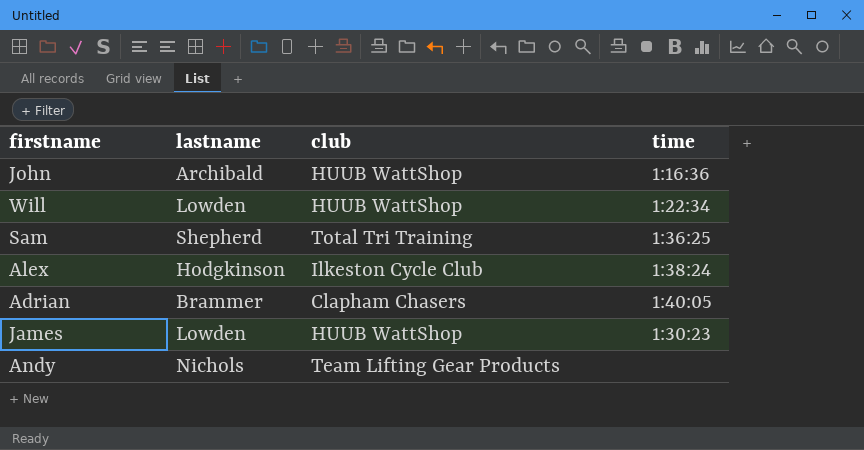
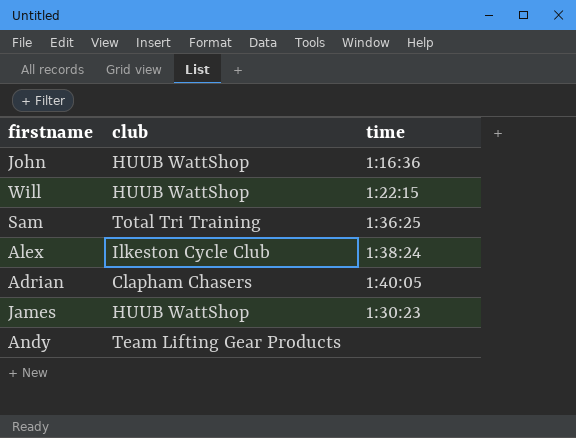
column lastname | position: 2 -> none
Will | time: 1:22:34 -> 1:22:15

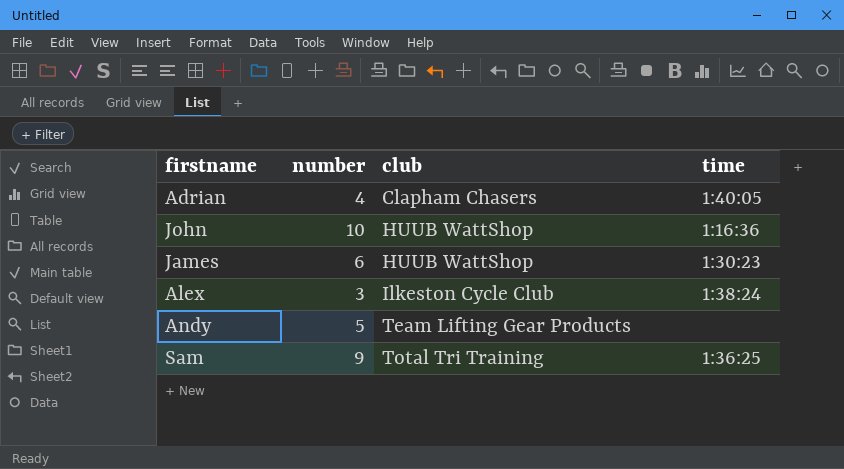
row order: none -> club ascending
column number | position: none -> 2
row Will: HUUB WattShop | 1:22:15 -> none

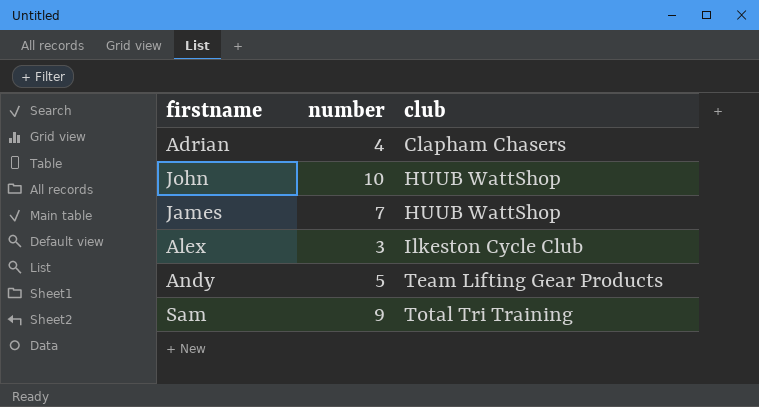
column time | position: 4 -> none
James | number: 6 -> 7

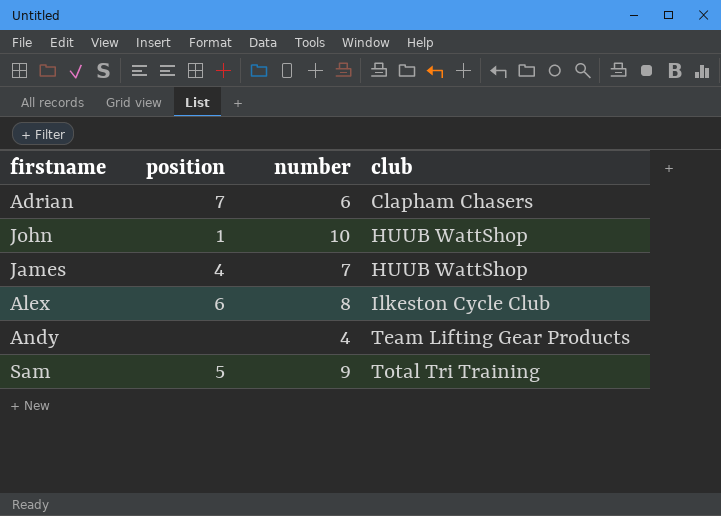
column position | position: none -> 2
Adrian | number: 4 -> 6
Alex | number: 3 -> 8
Andy | number: 5 -> 4

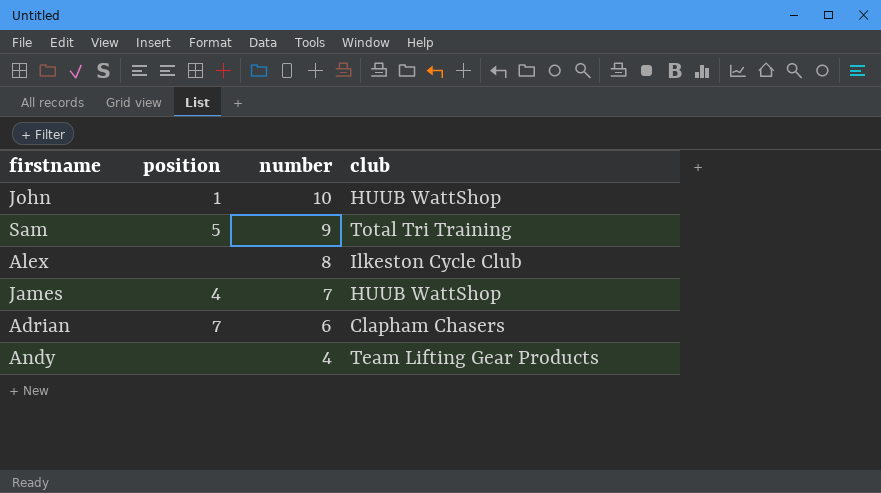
row order: club ascending -> number descending
Alex | position: 6 -> none

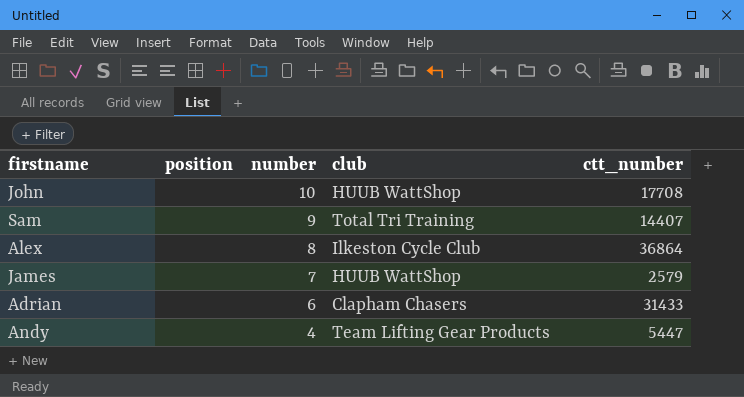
column ctt_number | position: none -> 5
John | position: 1 -> none
Sam | position: 5 -> none
James | position: 4 -> none
Adrian | position: 7 -> none

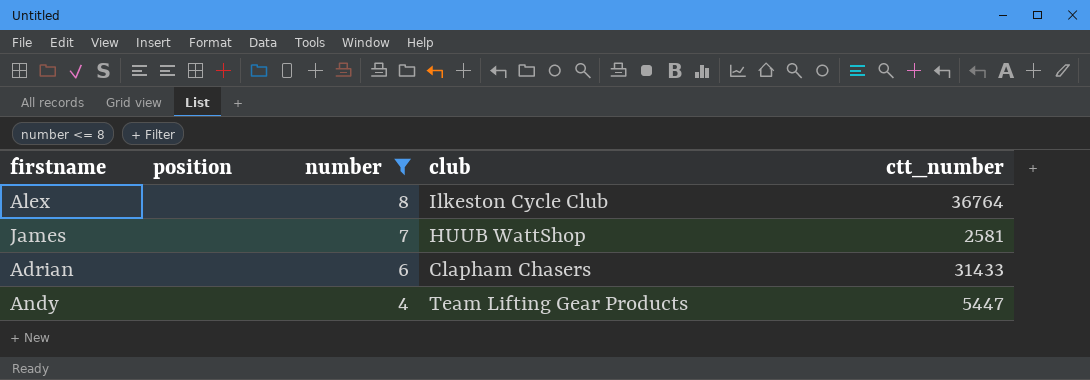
filter: none -> number <= 8
Alex | ctt_number: 36864 -> 36764
James | ctt_number: 2579 -> 2581

